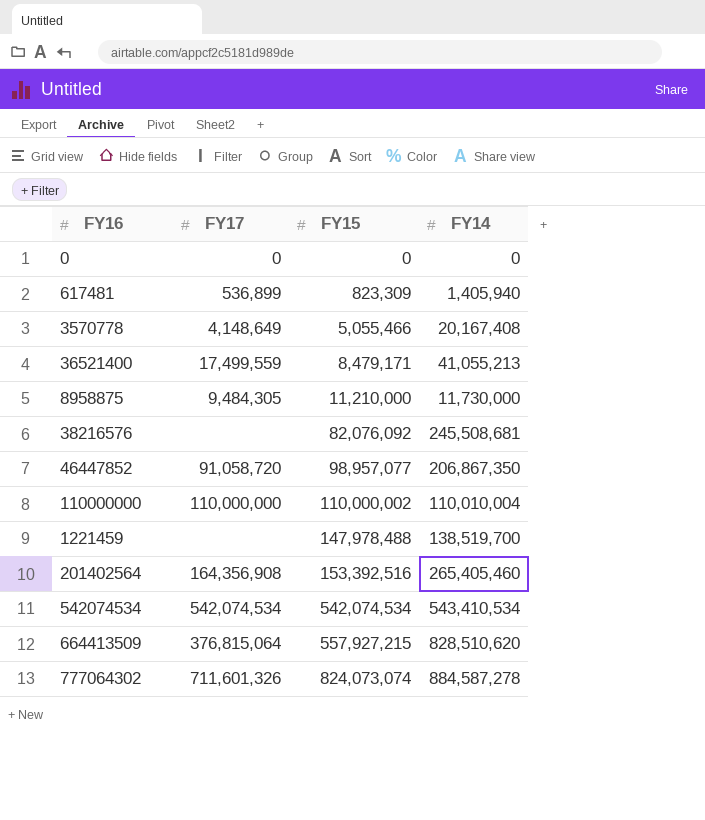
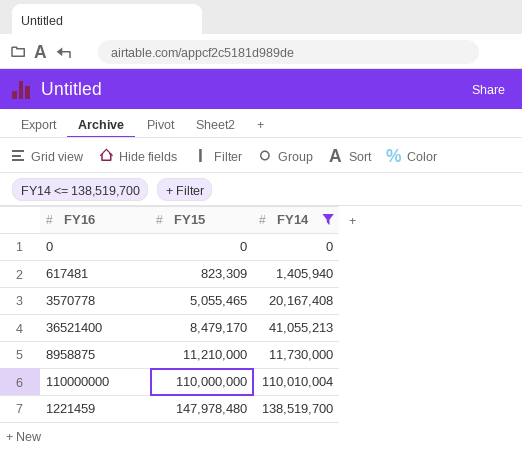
filter: none -> FY14 <= 138,519,700
column FY17 | position: 2 -> none
3570778 | FY15: 5,055,466 -> 5,055,465
36521400 | FY15: 8,479,171 -> 8,479,170
110000000 | FY15: 110,000,002 -> 110,000,000
1221459 | FY15: 147,978,488 -> 147,978,480

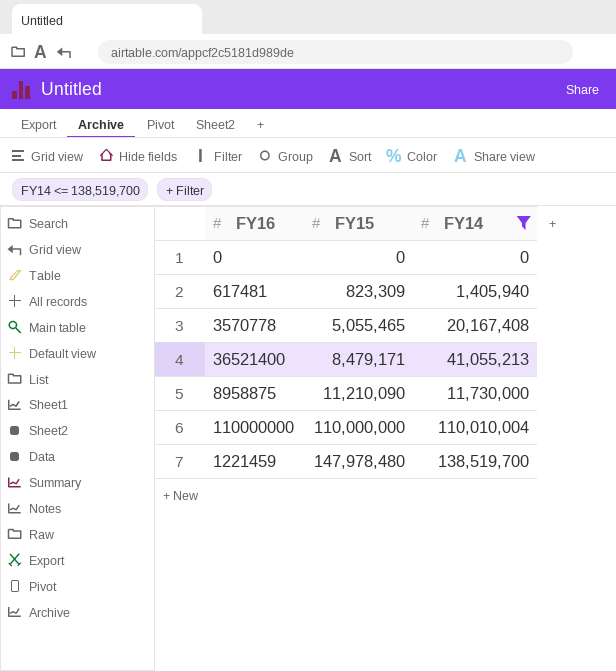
36521400 | FY15: 8,479,170 -> 8,479,171
8958875 | FY15: 11,210,000 -> 11,210,090

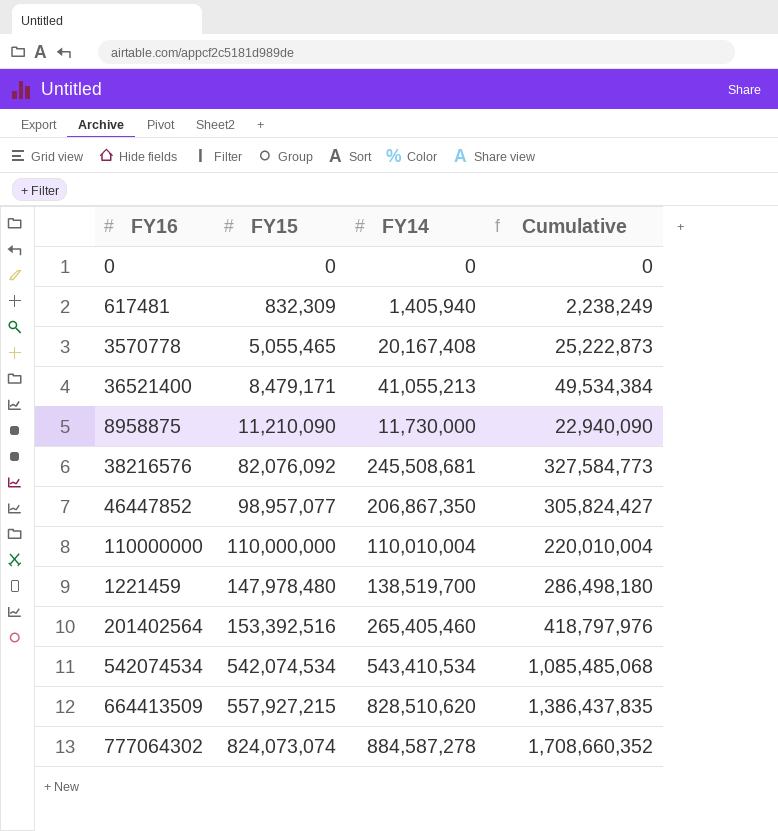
filter: FY14 <= 138,519,700 -> none
column Cumulative | formula: none -> [FY15] + [FY14]
617481 | FY15: 823,309 -> 832,309

